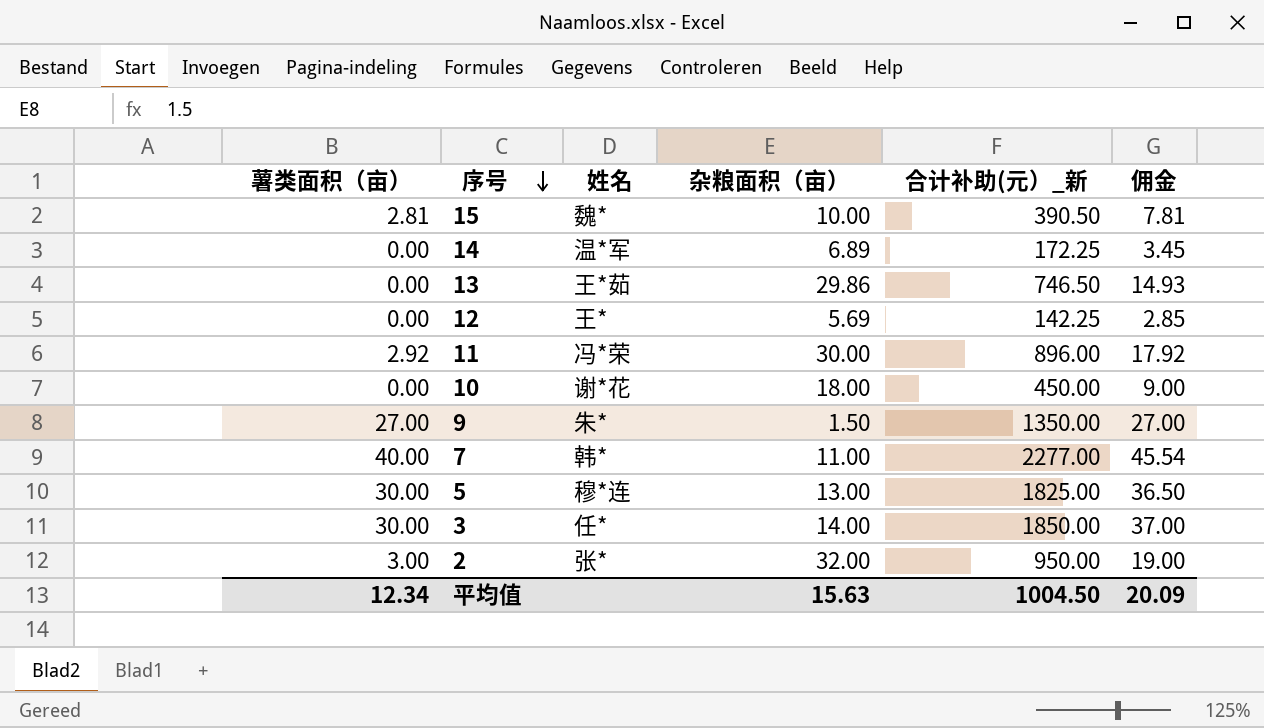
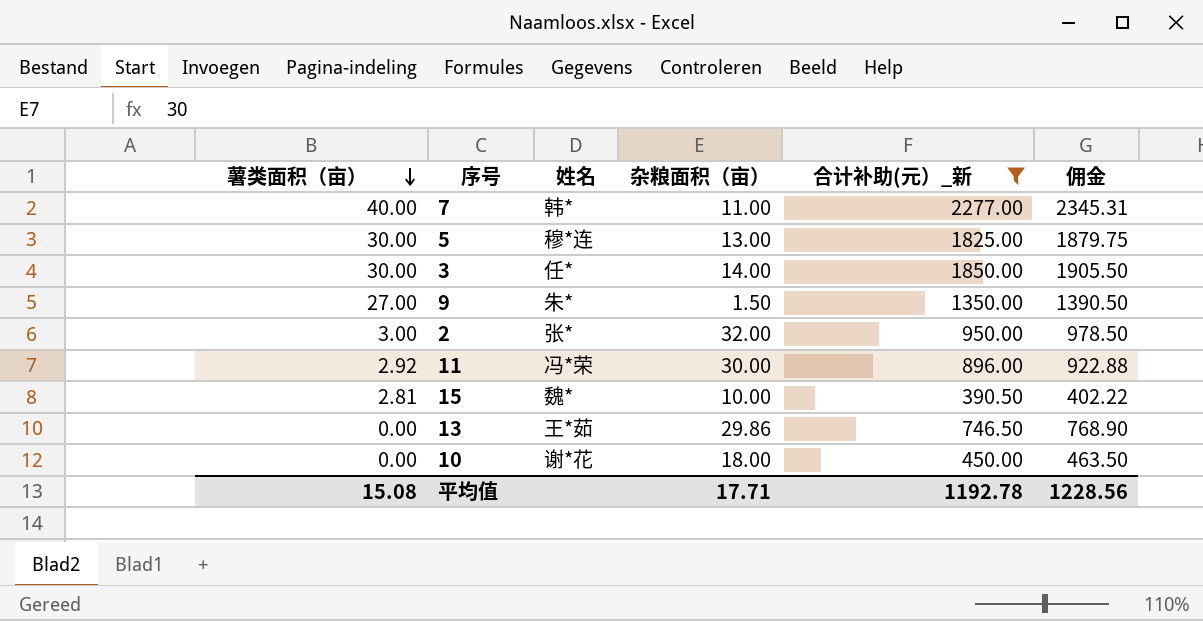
filter: none -> 合计补助(元）_新 >= 390.50
row order: 序号 descending -> 薯类面积（亩） descending
column 佣金 | formula: [合计补助(元）_新] * 0.02 -> [合计补助(元）_新] * 1.03
平均值 | 薯类面积（亩）: 12.34 -> 15.08
平均值 | 杂粮面积（亩）: 15.63 -> 17.71
平均值 | 合计补助(元）_新: 1004.50 -> 1192.78
平均值 | 佣金: 20.09 -> 1228.56

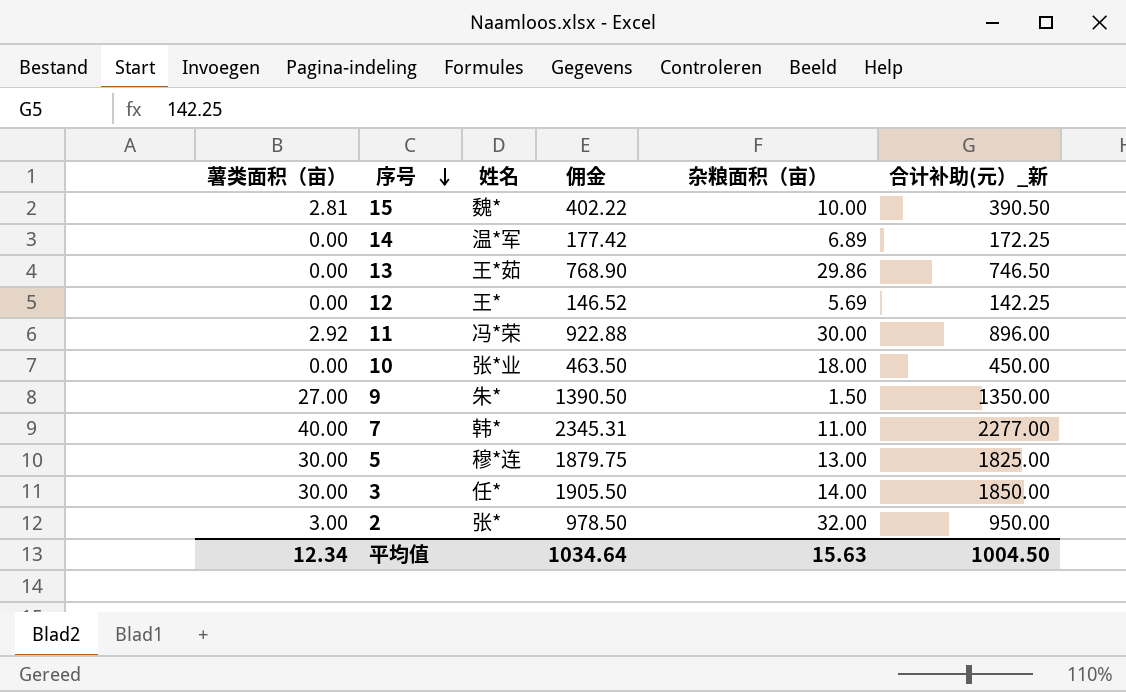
filter: 合计补助(元）_新 >= 390.50 -> none
row order: 薯类面积（亩） descending -> 序号 descending
column 佣金 | position: 6 -> 4
10 | 姓名: 谢*花 -> 张*业
平均值 | 薯类面积（亩）: 15.08 -> 12.34
平均值 | 佣金: 1228.56 -> 1034.64
平均值 | 杂粮面积（亩）: 17.71 -> 15.63
平均值 | 合计补助(元）_新: 1192.78 -> 1004.50

